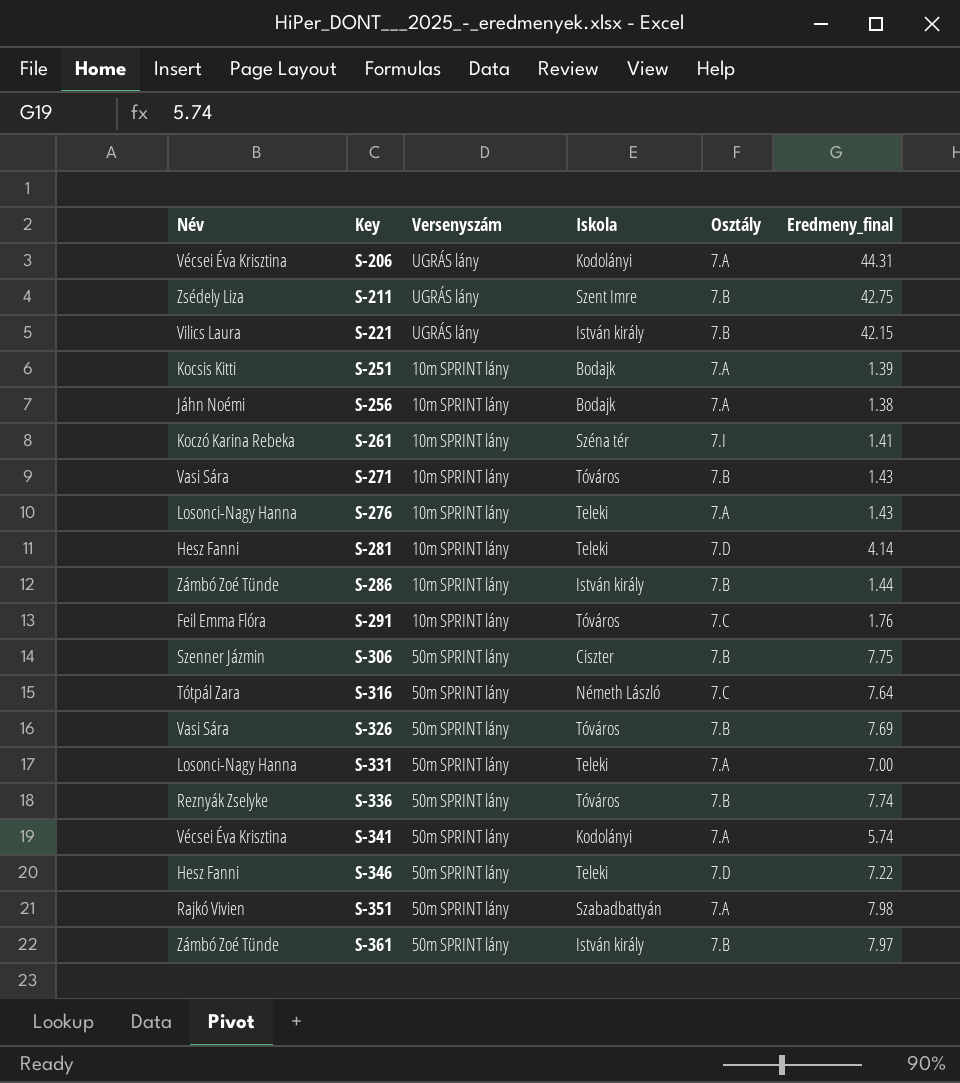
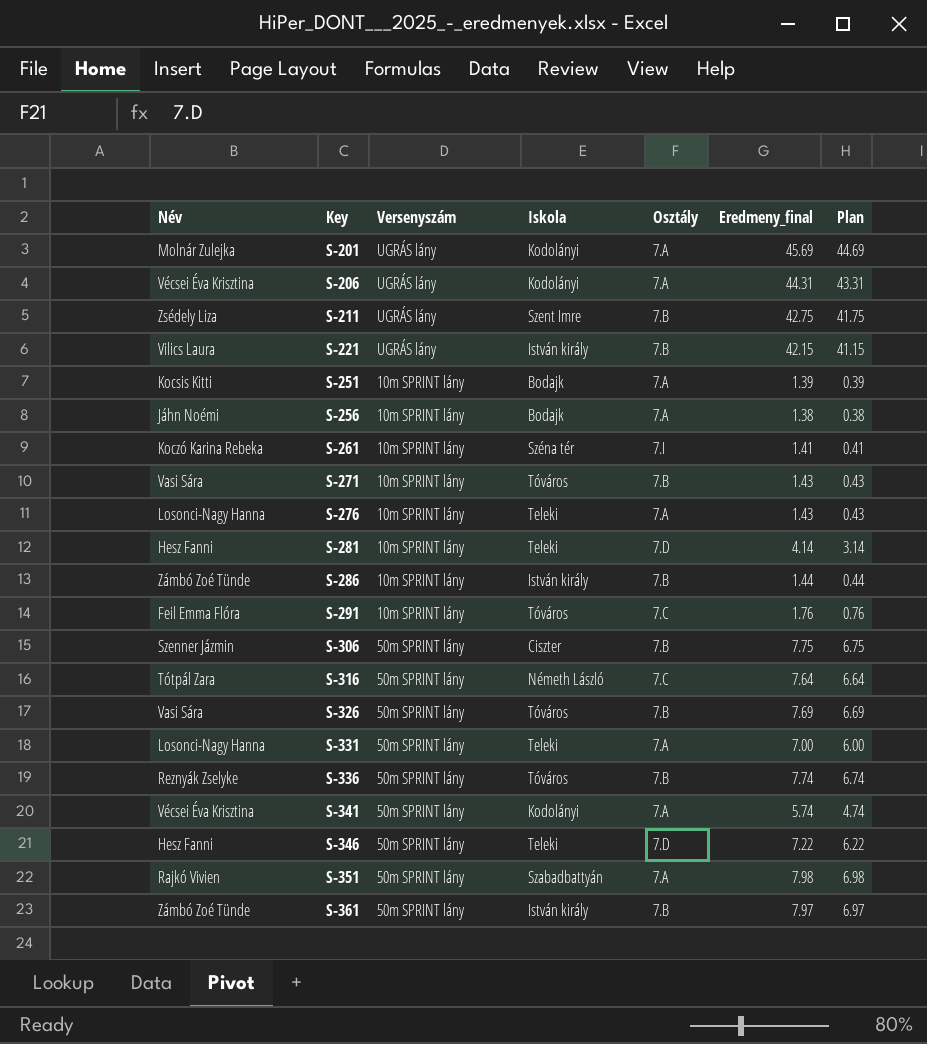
column Plan | formula: none -> [Eredmeny_final] - 1
row S-201: none -> Molnár Zulejka | UGRÁS lány | Kodolányi | 7.A | 45.69 | 44.69

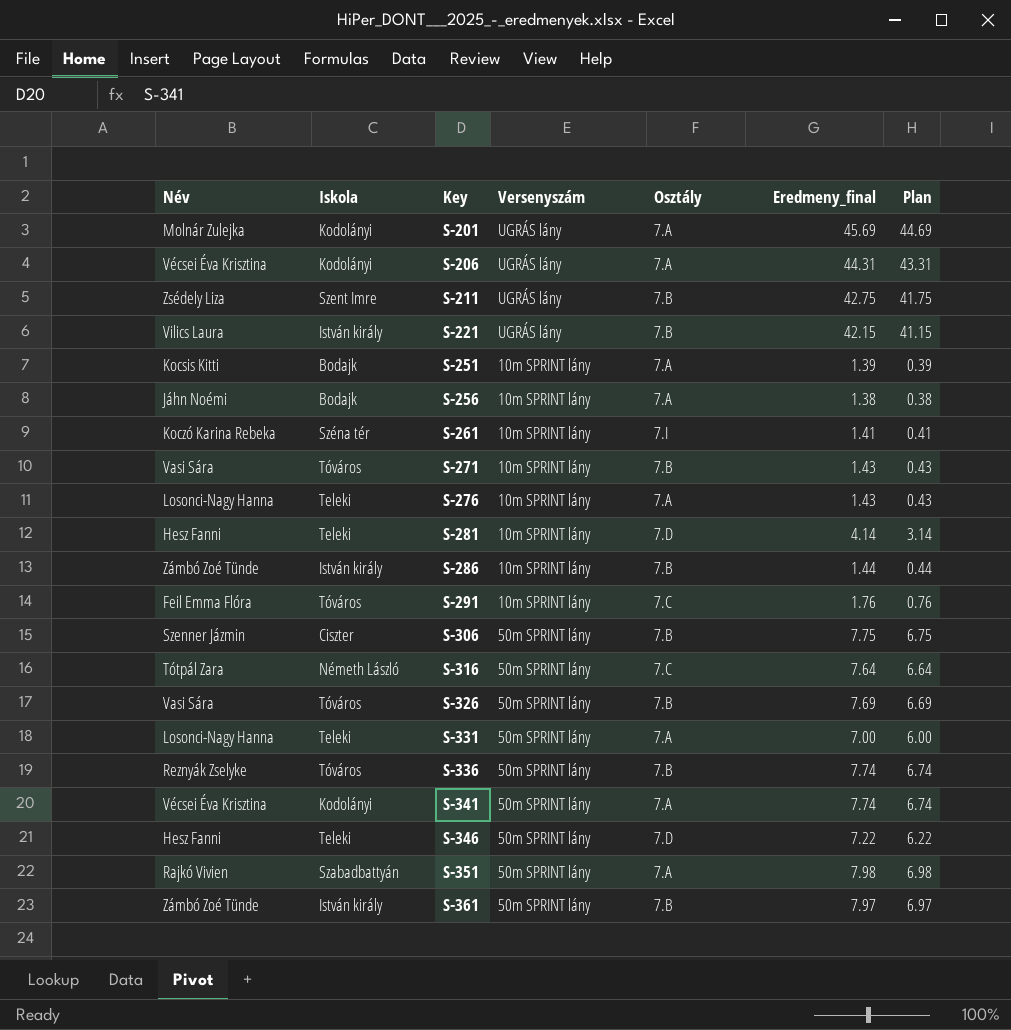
column Iskola | position: 4 -> 2
S-341 | Eredmeny_final: 5.74 -> 7.74
S-341 | Plan: 4.74 -> 6.74

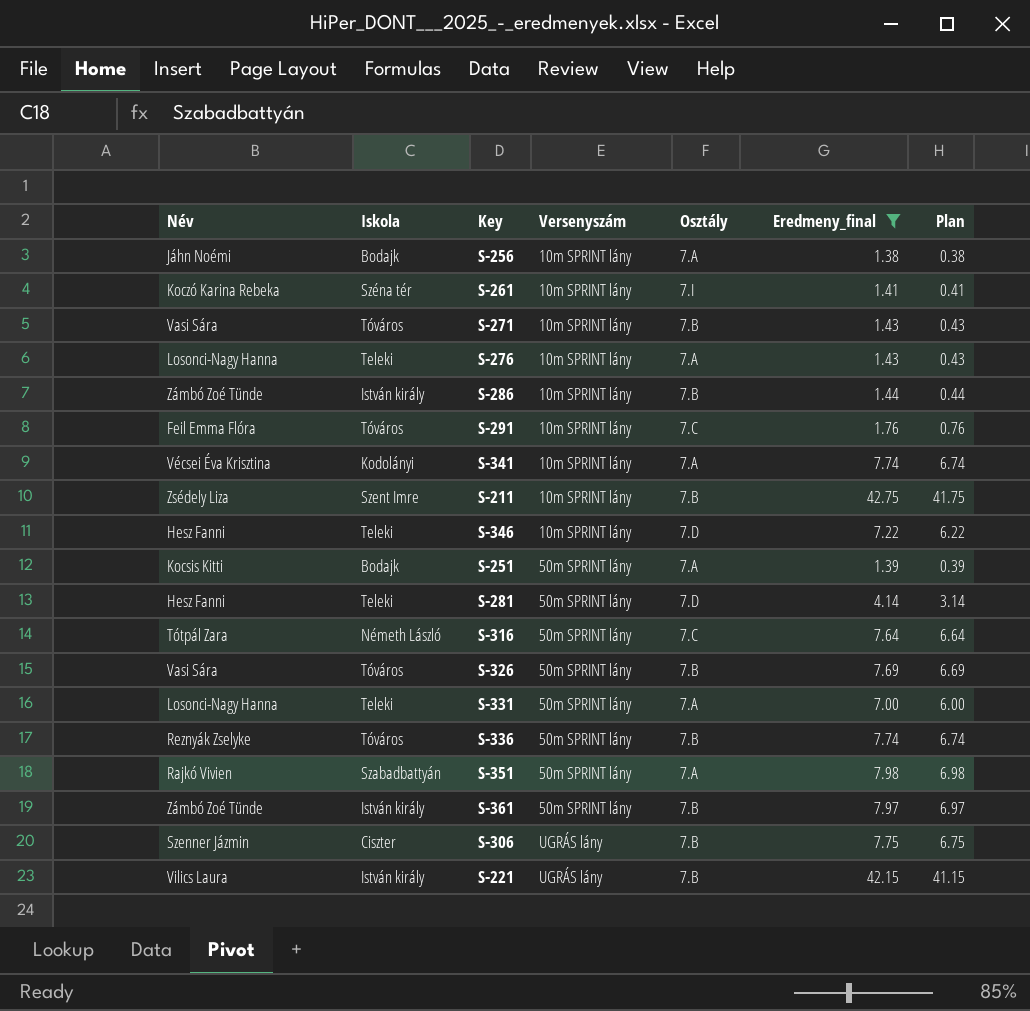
filter: none -> Eredmeny_final <= 42.75
row order: Key ascending -> Versenyszám ascending
S-341 | Versenyszám: 50m SPRINT lány -> 10m SPRINT lány
S-211 | Versenyszám: UGRÁS lány -> 10m SPRINT lány
S-346 | Versenyszám: 50m SPRINT lány -> 10m SPRINT lány
S-251 | Versenyszám: 10m SPRINT lány -> 50m SPRINT lány
S-281 | Versenyszám: 10m SPRINT lány -> 50m SPRINT lány
S-306 | Versenyszám: 50m SPRINT lány -> UGRÁS lány

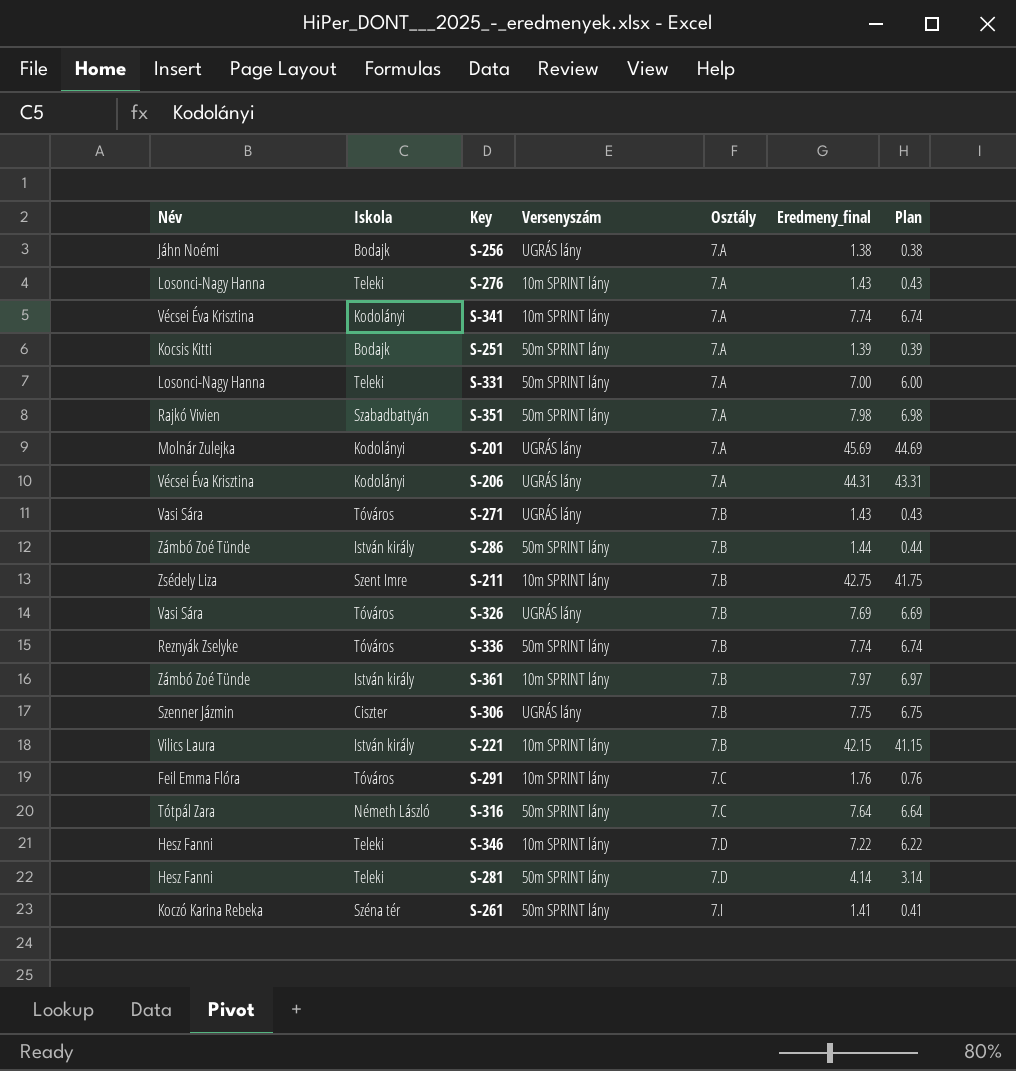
filter: Eredmeny_final <= 42.75 -> none
row order: Versenyszám ascending -> Osztály ascending
S-256 | Versenyszám: 10m SPRINT lány -> UGRÁS lány
S-271 | Versenyszám: 10m SPRINT lány -> UGRÁS lány
S-286 | Versenyszám: 10m SPRINT lány -> 50m SPRINT lány
S-326 | Versenyszám: 50m SPRINT lány -> UGRÁS lány
S-361 | Versenyszám: 50m SPRINT lány -> 10m SPRINT lány
S-221 | Versenyszám: UGRÁS lány -> 10m SPRINT lány
S-261 | Versenyszám: 10m SPRINT lány -> 50m SPRINT lány

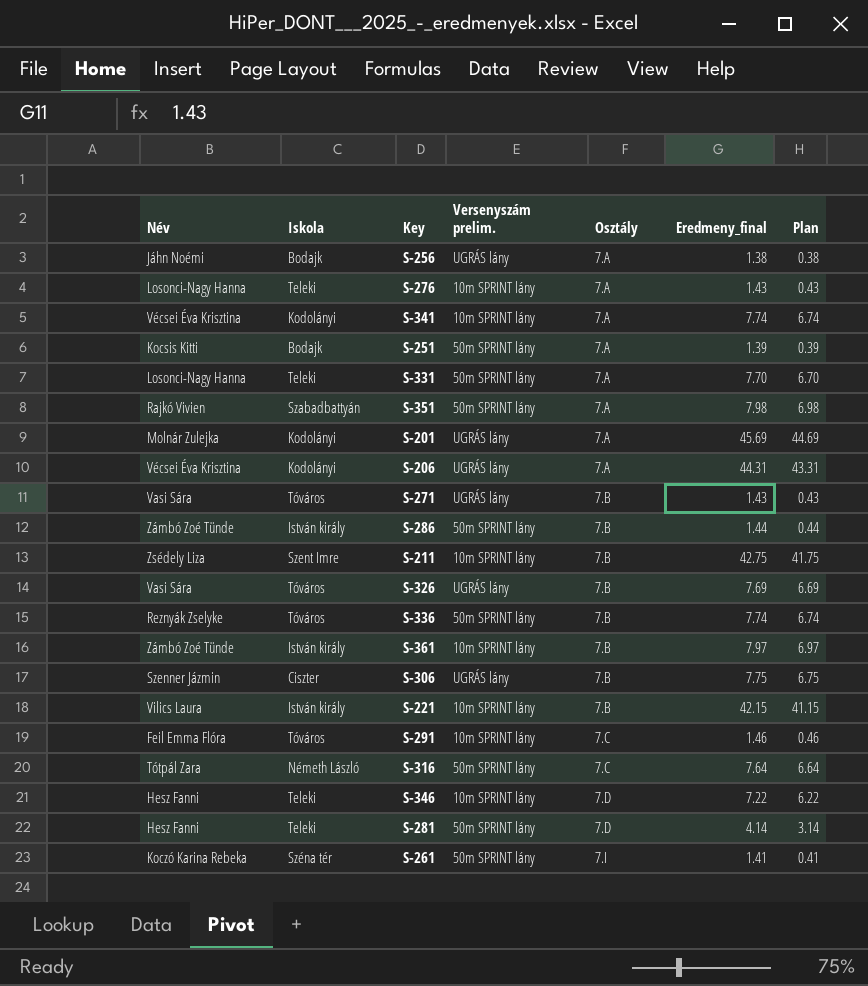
column name: Versenyszám -> Versenyszám prelim.
S-331 | Eredmeny_final: 7.00 -> 7.70
S-331 | Plan: 6.00 -> 6.70
S-291 | Eredmeny_final: 1.76 -> 1.46
S-291 | Plan: 0.76 -> 0.46

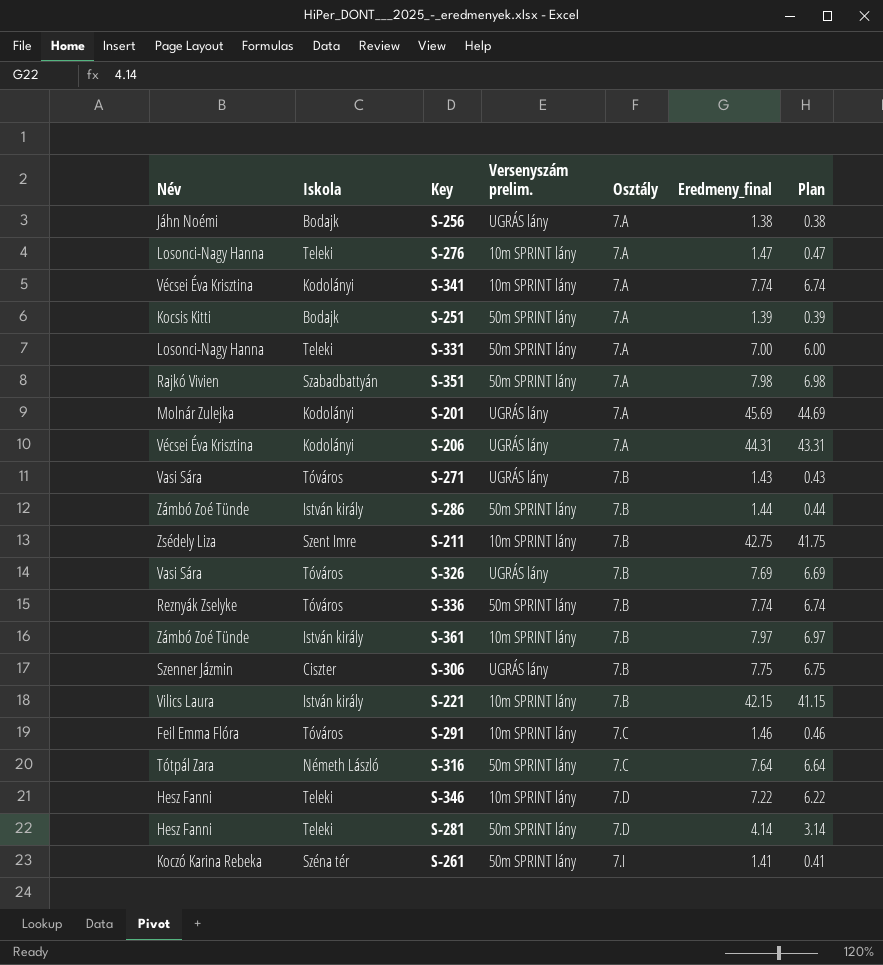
S-276 | Eredmeny_final: 1.43 -> 1.47
S-276 | Plan: 0.43 -> 0.47
S-331 | Eredmeny_final: 7.70 -> 7.00
S-331 | Plan: 6.70 -> 6.00

